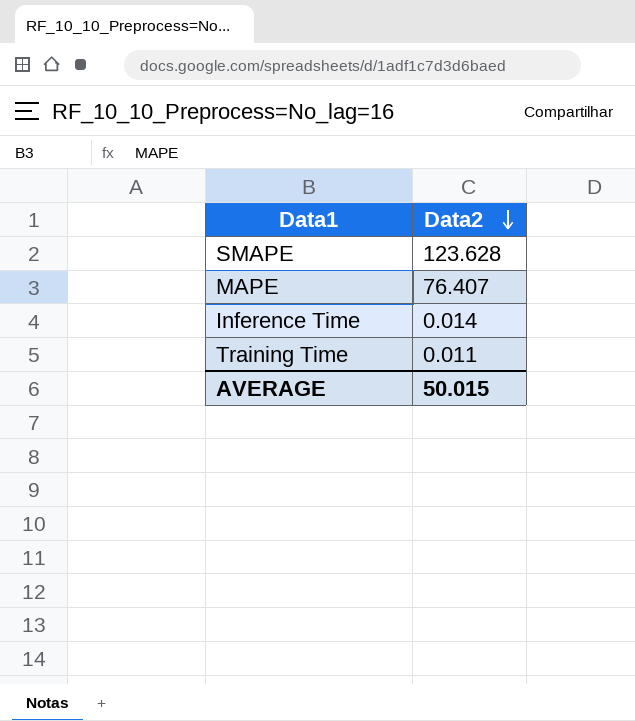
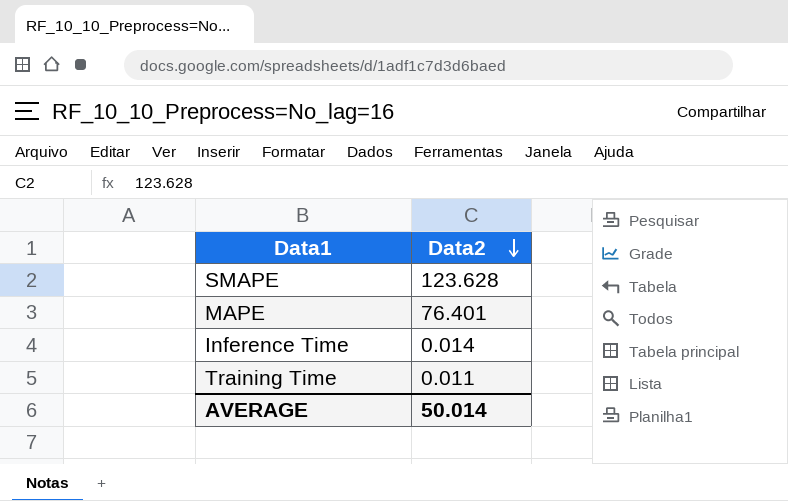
MAPE | Data2: 76.407 -> 76.401
AVERAGE | Data2: 50.015 -> 50.014

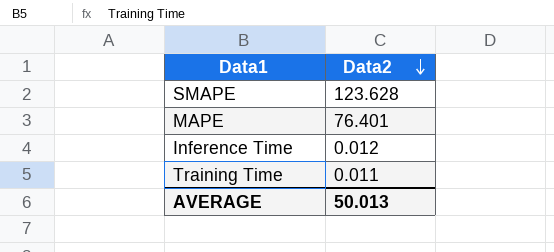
Inference Time | Data2: 0.014 -> 0.012
AVERAGE | Data2: 50.014 -> 50.013

